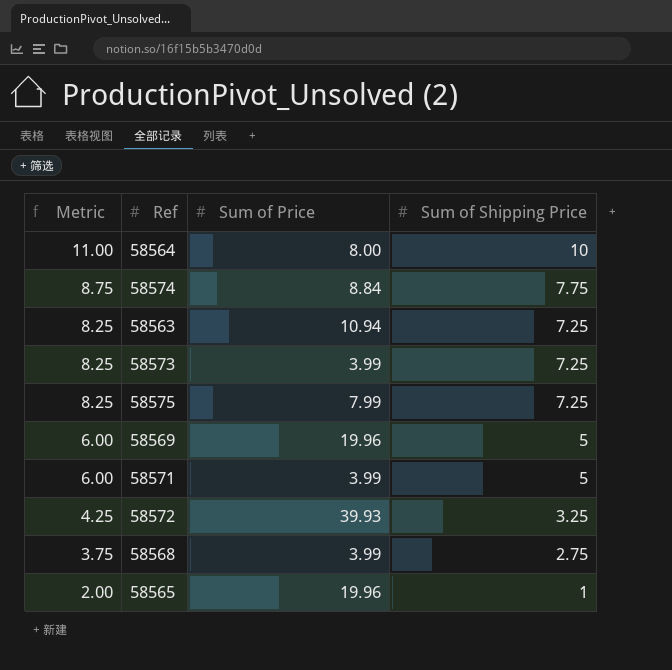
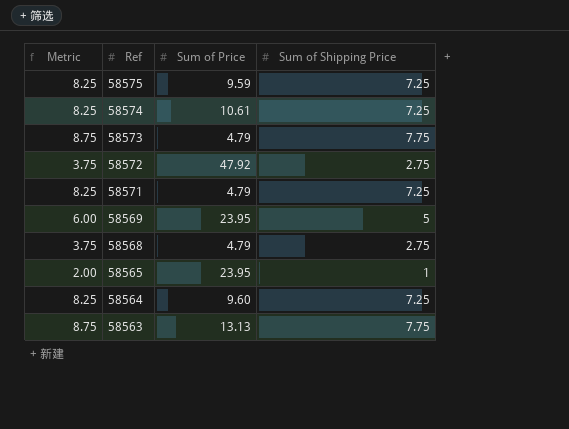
row order: Metric descending -> Ref descending
58575 | Sum of Price: 7.99 -> 9.59
58574 | Metric: 8.75 -> 8.25
58574 | Sum of Price: 8.84 -> 10.61
58574 | Sum of Shipping Price: 7.75 -> 7.25
58573 | Metric: 8.25 -> 8.75
58573 | Sum of Price: 3.99 -> 4.79
58573 | Sum of Shipping Price: 7.25 -> 7.75
58572 | Metric: 4.25 -> 3.75
58572 | Sum of Price: 39.93 -> 47.92
58572 | Sum of Shipping Price: 3.25 -> 2.75
58571 | Metric: 6.00 -> 8.25
58571 | Sum of Price: 3.99 -> 4.79
58571 | Sum of Shipping Price: 5 -> 7.25
58569 | Sum of Price: 19.96 -> 23.95
58568 | Sum of Price: 3.99 -> 4.79
58565 | Sum of Price: 19.96 -> 23.95
58564 | Metric: 11.00 -> 8.25
58564 | Sum of Price: 8.00 -> 9.60
58564 | Sum of Shipping Price: 10 -> 7.25
58563 | Metric: 8.25 -> 8.75
58563 | Sum of Price: 10.94 -> 13.13
58563 | Sum of Shipping Price: 7.25 -> 7.75

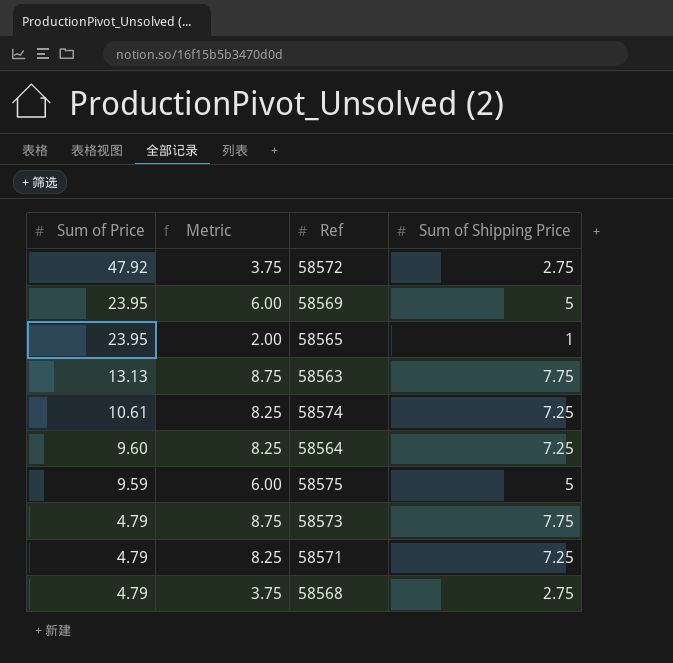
row order: Ref descending -> Sum of Price descending
column Sum of Price | position: 3 -> 1
58575 | Metric: 8.25 -> 6.00
58575 | Sum of Shipping Price: 7.25 -> 5

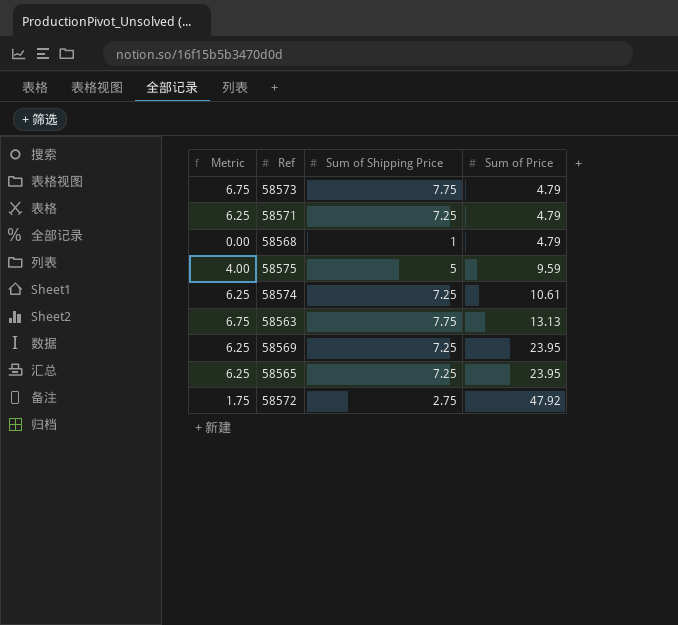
row order: Sum of Price descending -> Sum of Price ascending
column Metric | formula: [Sum of Shipping Price] + 1 -> [Sum of Shipping Price] - 1
column Sum of Price | position: 1 -> 4
row 58564: 9.60 | 8.25 | 7.25 -> none
58568 | Sum of Shipping Price: 2.75 -> 1
58569 | Sum of Shipping Price: 5 -> 7.25
58565 | Sum of Shipping Price: 1 -> 7.25

